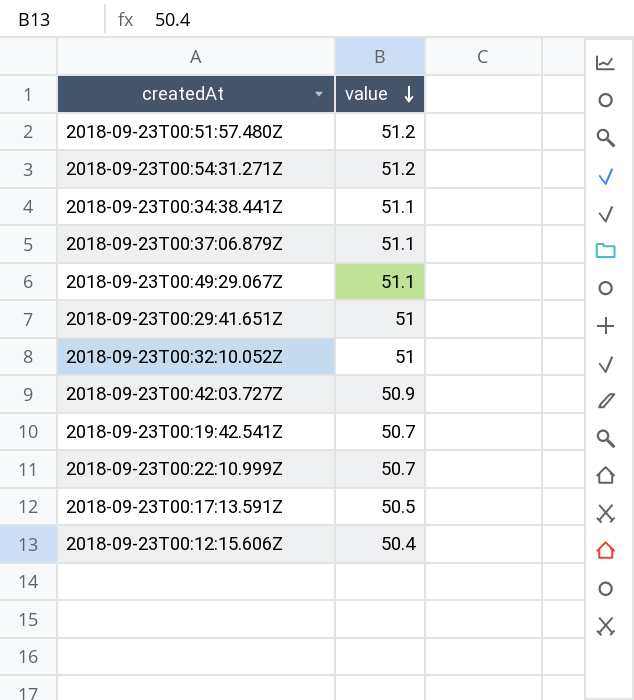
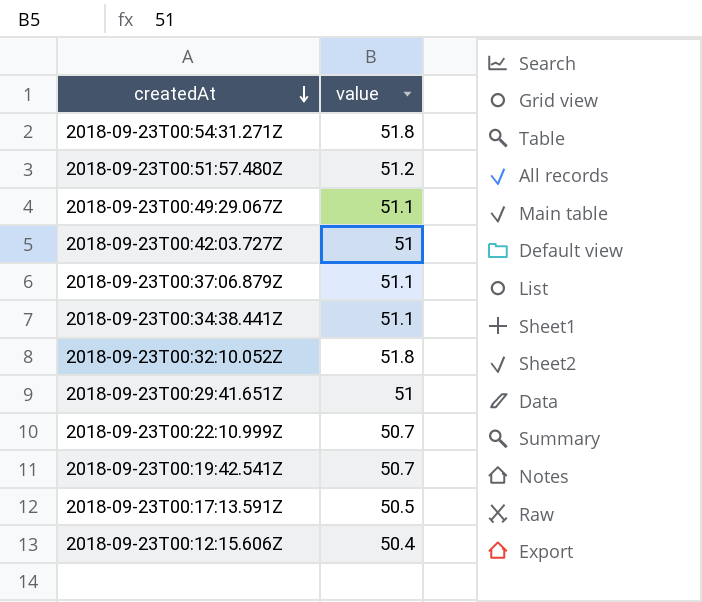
row order: value descending -> createdAt descending
2018-09-23T00:54:31.271Z | value: 51.2 -> 51.8
2018-09-23T00:42:03.727Z | value: 50.9 -> 51
2018-09-23T00:32:10.052Z | value: 51 -> 51.8

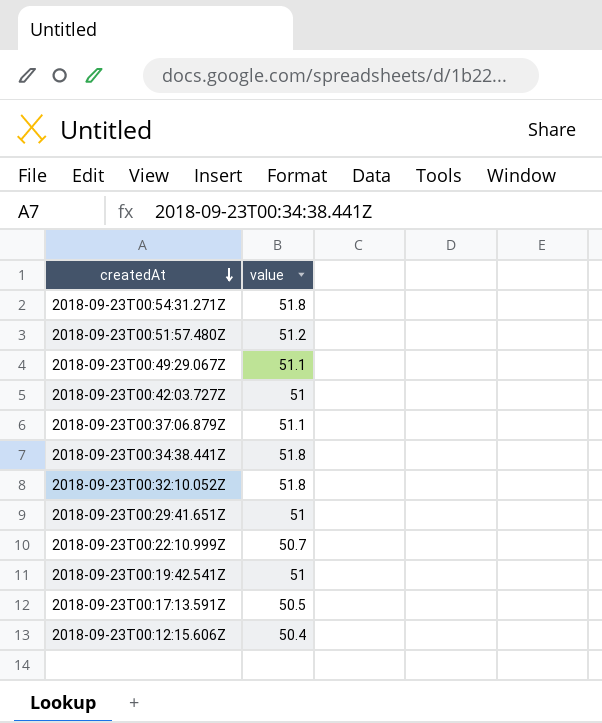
2018-09-23T00:34:38.441Z | value: 51.1 -> 51.8
2018-09-23T00:19:42.541Z | value: 50.7 -> 51

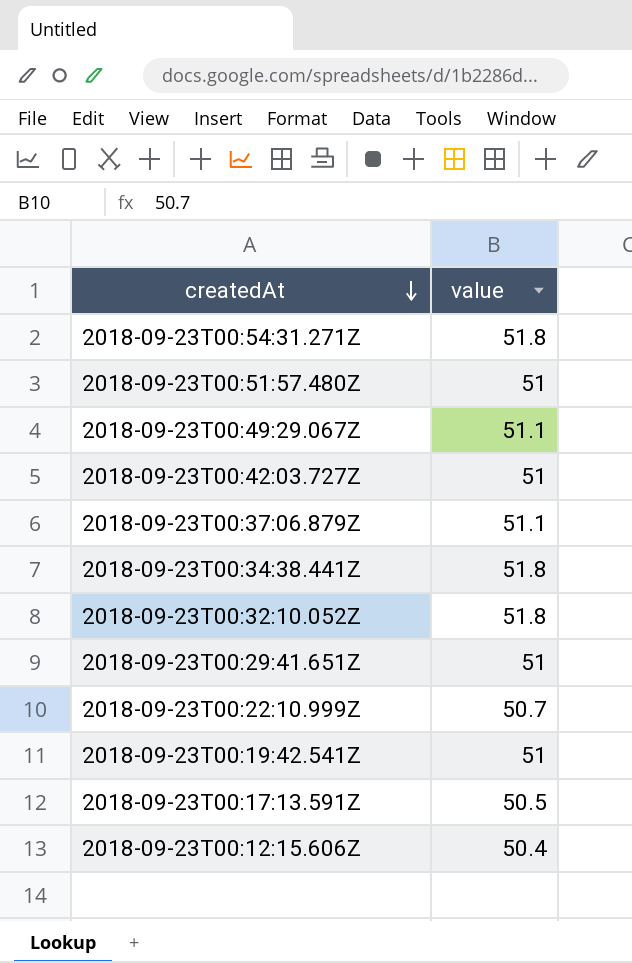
2018-09-23T00:51:57.480Z | value: 51.2 -> 51

